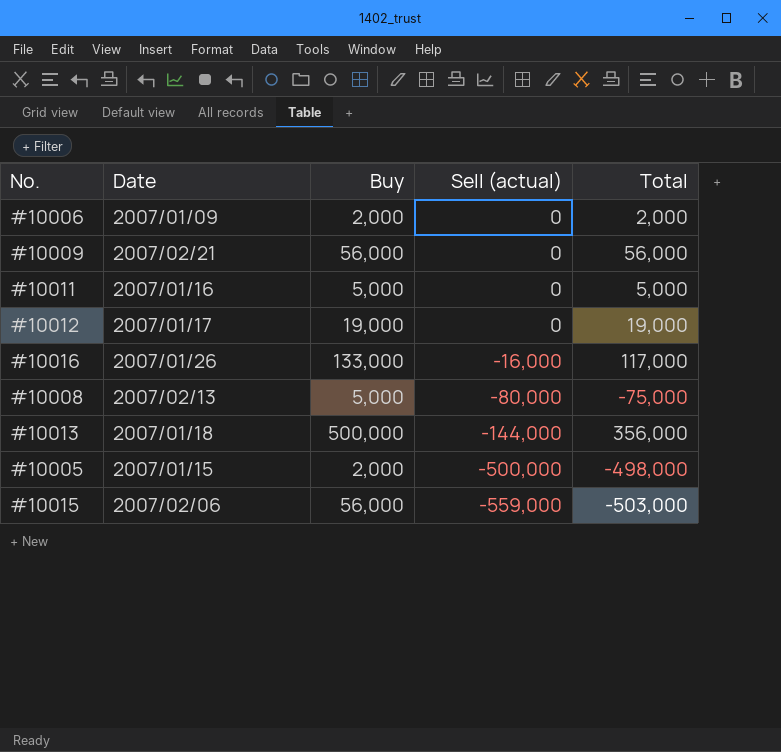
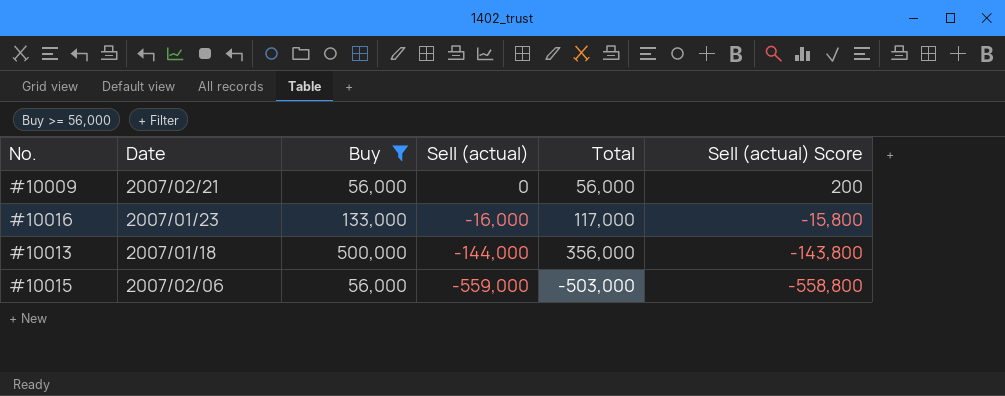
filter: none -> Buy >= 56,000
column Sell (actual) Score | formula: none -> [Sell (actual)] + 200
#10016 | Date: 2007/01/26 -> 2007/01/23

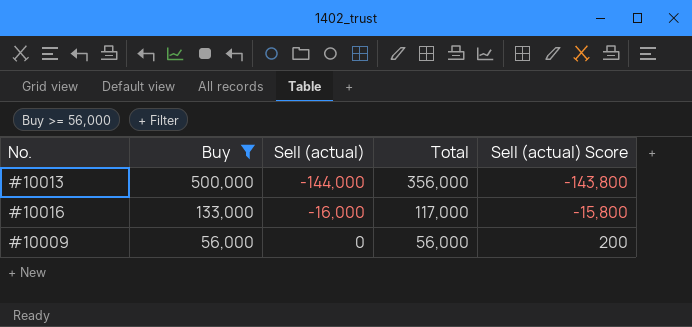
row order: Sell (actual) descending -> Buy descending
column Date | position: 2 -> none
row #10015: 2007/02/06 | 56,000 | -559,000 | -503,000 | -558,800 -> none

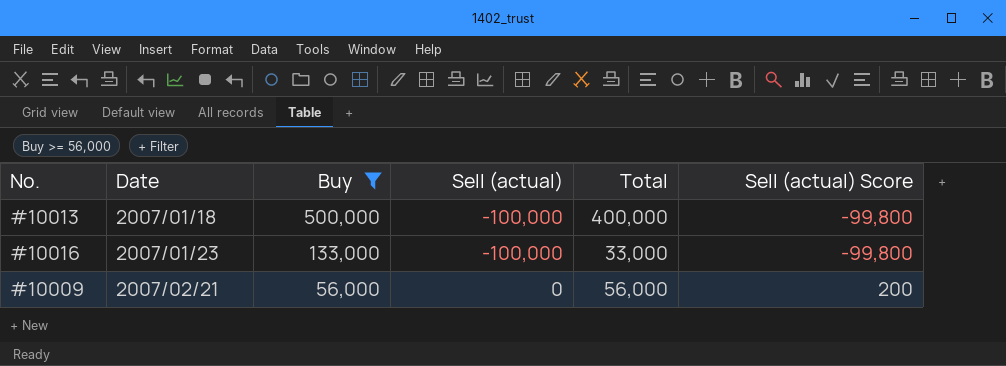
column Date | position: none -> 2
#10013 | Sell (actual): -144,000 -> -100,000
#10013 | Total: 356,000 -> 400,000
#10013 | Sell (actual) Score: -143,800 -> -99,800
#10016 | Sell (actual): -16,000 -> -100,000
#10016 | Total: 117,000 -> 33,000
#10016 | Sell (actual) Score: -15,800 -> -99,800

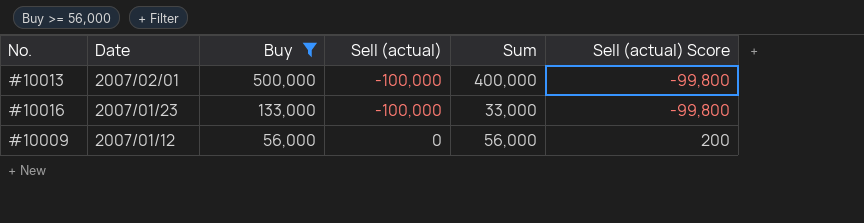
column name: Total -> Sum
#10013 | Date: 2007/01/18 -> 2007/02/01
#10009 | Date: 2007/02/21 -> 2007/01/12

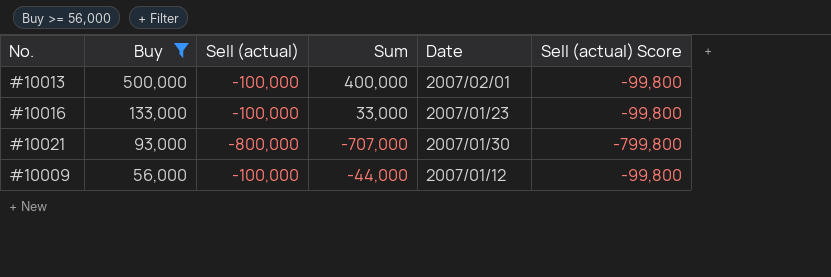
column Date | position: 2 -> 5
row #10021: none -> 93,000 | -800,000 | -707,000 | 2007/01/30 | -799,800
#10009 | Sell (actual): 0 -> -100,000
#10009 | Sum: 56,000 -> -44,000
#10009 | Sell (actual) Score: 200 -> -99,800

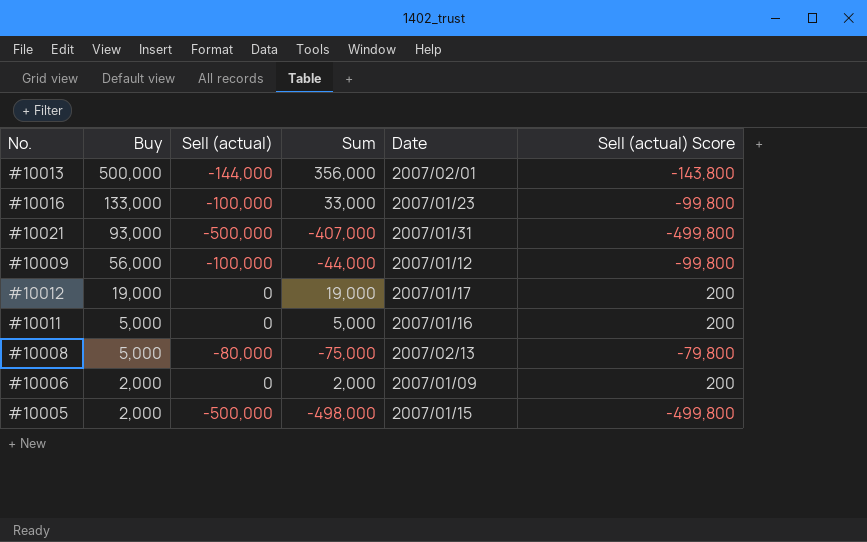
filter: Buy >= 56,000 -> none
#10013 | Sell (actual): -100,000 -> -144,000
#10013 | Sum: 400,000 -> 356,000
#10013 | Sell (actual) Score: -99,800 -> -143,800
#10021 | Sell (actual): -800,000 -> -500,000
#10021 | Sum: -707,000 -> -407,000
#10021 | Date: 2007/01/30 -> 2007/01/31
#10021 | Sell (actual) Score: -799,800 -> -499,800

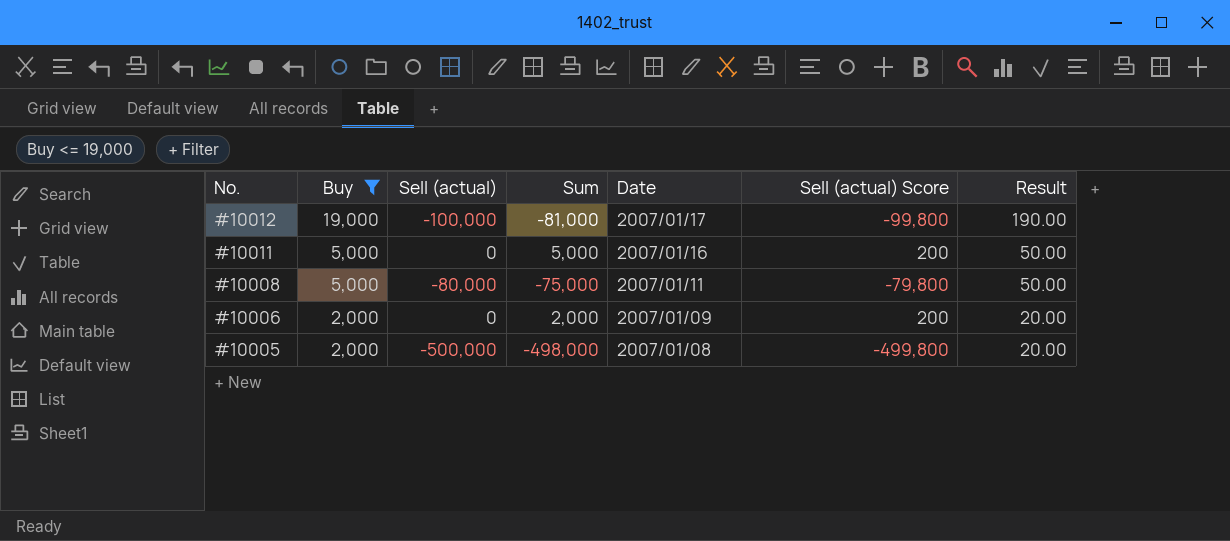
filter: none -> Buy <= 19,000
column Result | formula: none -> [Buy] * 0.01
#10012 | Sell (actual): 0 -> -100,000
#10012 | Sum: 19,000 -> -81,000
#10012 | Sell (actual) Score: 200 -> -99,800
#10008 | Date: 2007/02/13 -> 2007/01/11
#10005 | Date: 2007/01/15 -> 2007/01/08

